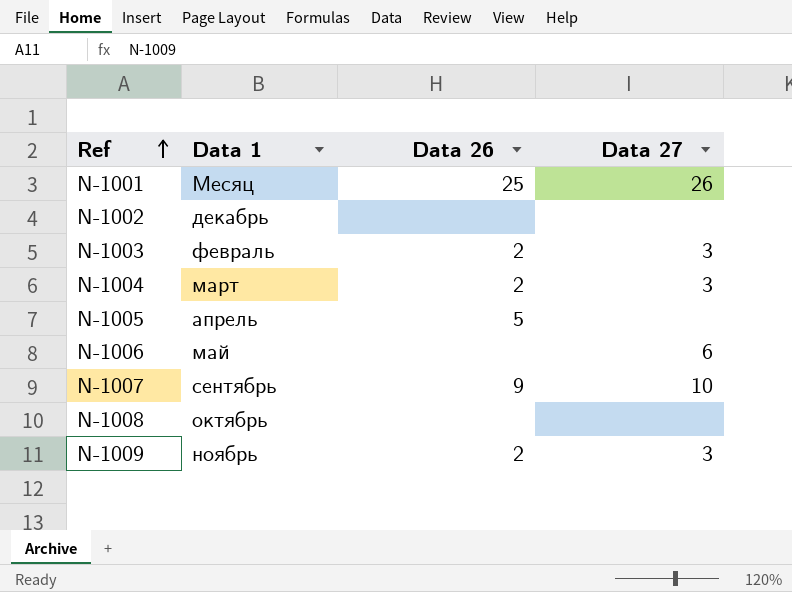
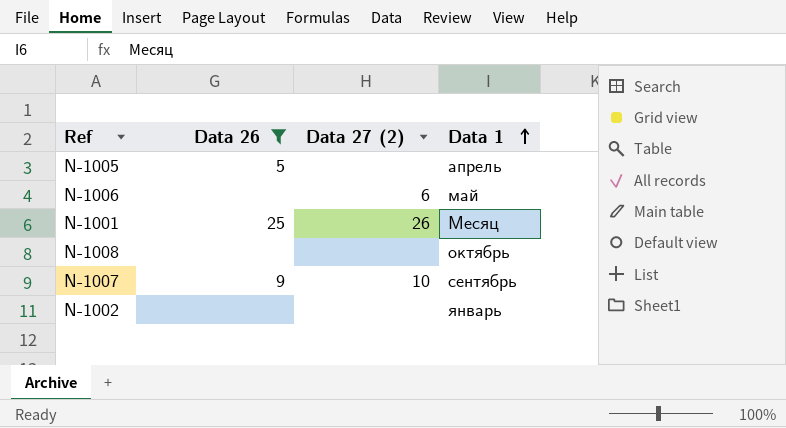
filter: none -> Data 26 != 2
row order: Ref ascending -> Data 1 ascending
column name: Data 27 -> Data 27 (2)
column Data 1 | position: 2 -> 4
N-1002 | Data 1: декабрь -> январь

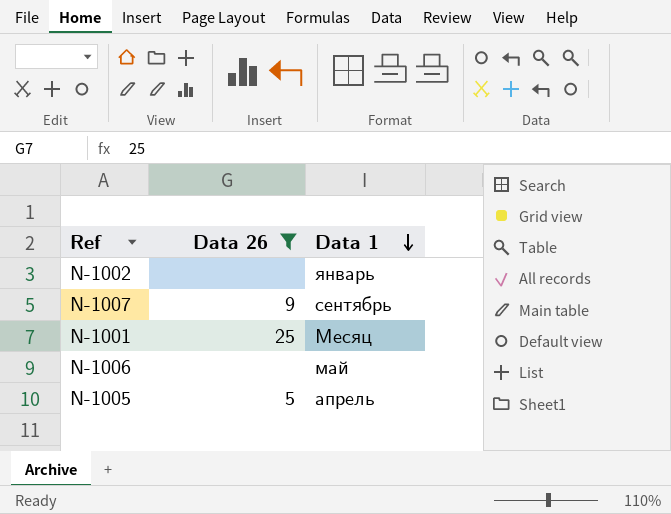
row order: Data 1 ascending -> Data 1 descending
column Data 27 (2) | position: 3 -> none
row N-1008: none | none | октябрь -> none

